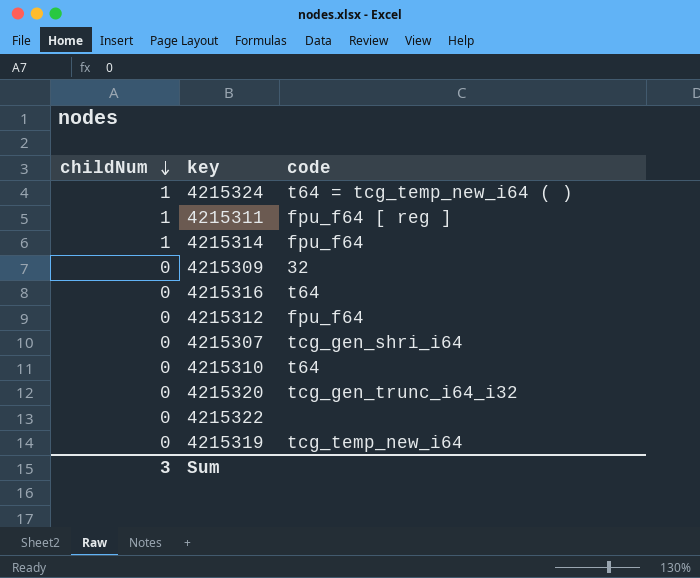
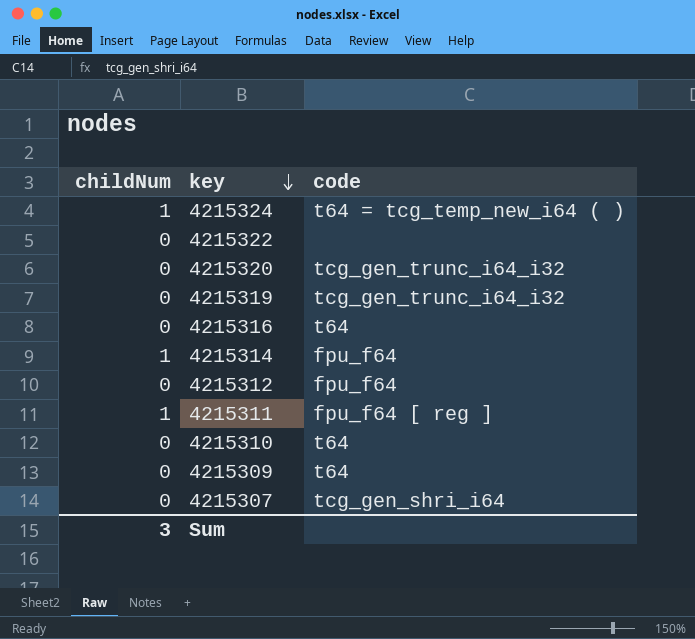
row order: childNum descending -> key descending
4215319 | code: tcg_temp_new_i64 -> tcg_gen_trunc_i64_i32
4215309 | code: 32 -> t64

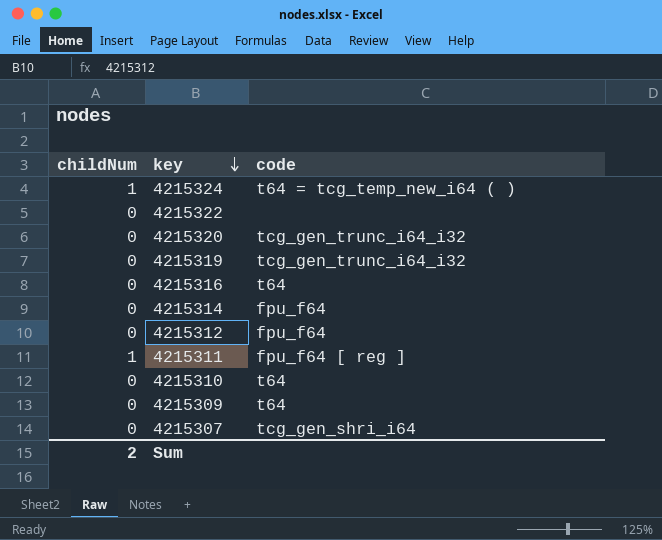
4215314 | childNum: 1 -> 0
Sum | childNum: 3 -> 2

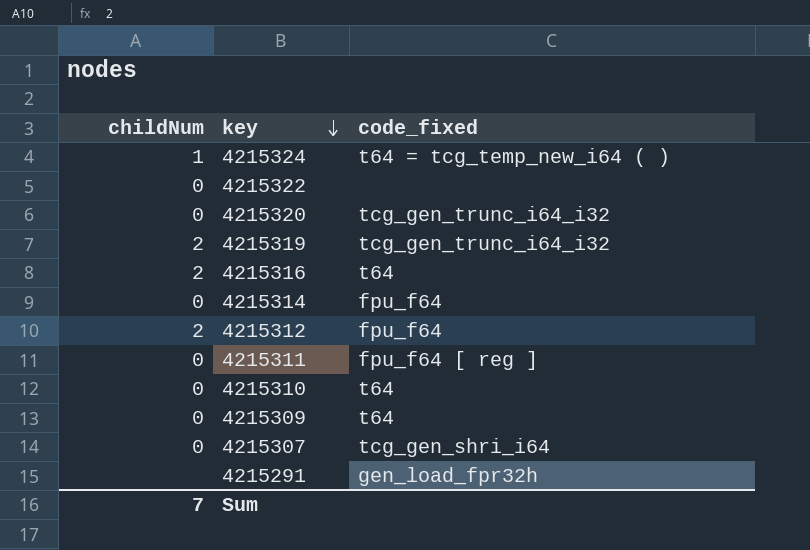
column name: code -> code_fixed
4215319 | childNum: 0 -> 2
4215316 | childNum: 0 -> 2
4215312 | childNum: 0 -> 2
4215311 | childNum: 1 -> 0
row 4215291: none -> none | gen_load_fpr32h
Sum | childNum: 2 -> 7

